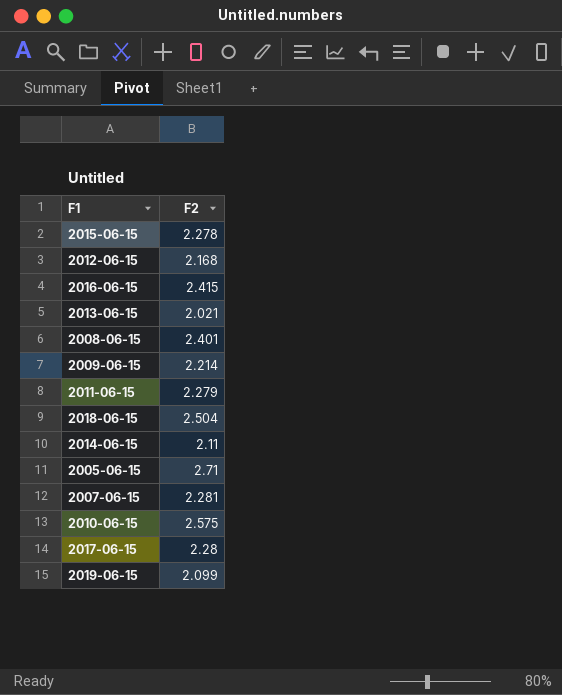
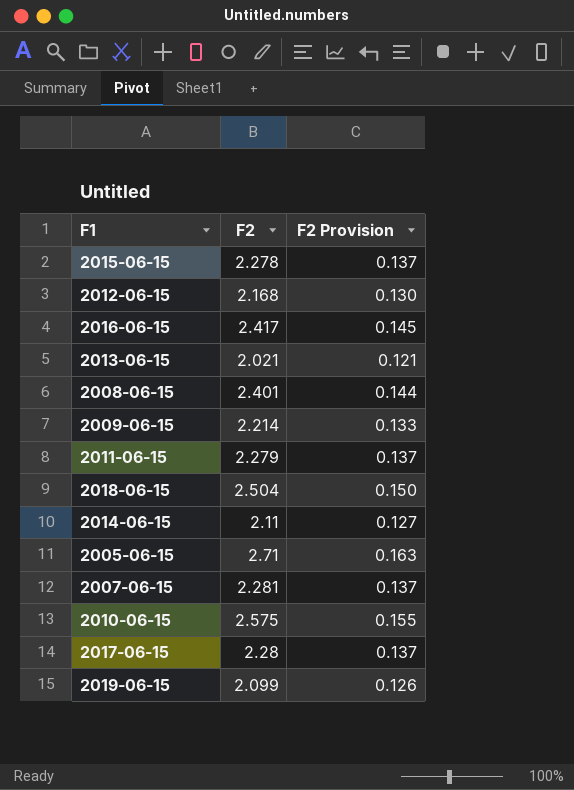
column F2 Provision | formula: none -> [F2] * 0.06
2016-06-15 | F2: 2.415 -> 2.417

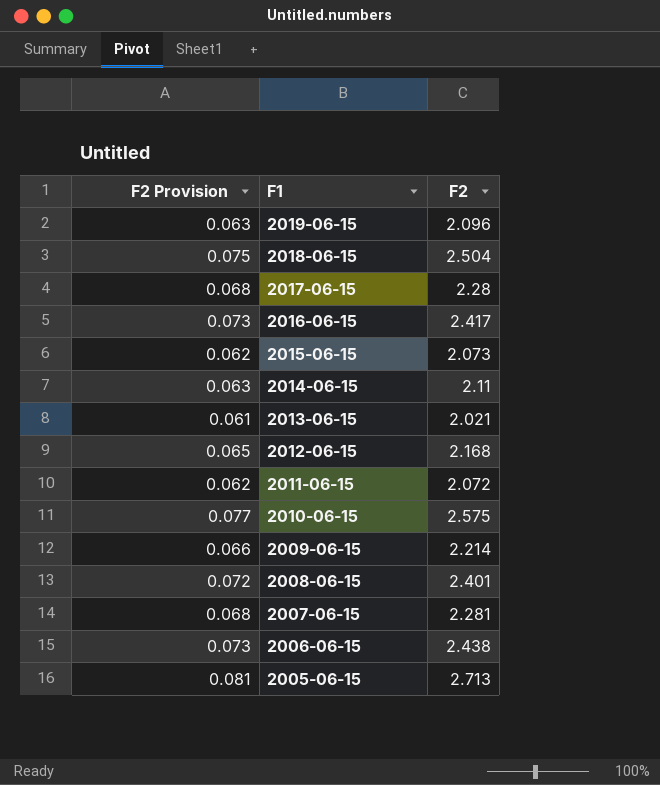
row order: none -> F1 descending
column F2 Provision | formula: [F2] * 0.06 -> [F2] * 0.03
column F2 Provision | position: 3 -> 1
2019-06-15 | F2: 2.099 -> 2.096
2015-06-15 | F2: 2.278 -> 2.073
2011-06-15 | F2: 2.279 -> 2.072
row 2006-06-15: none -> 0.073 | 2.438
2005-06-15 | F2: 2.71 -> 2.713

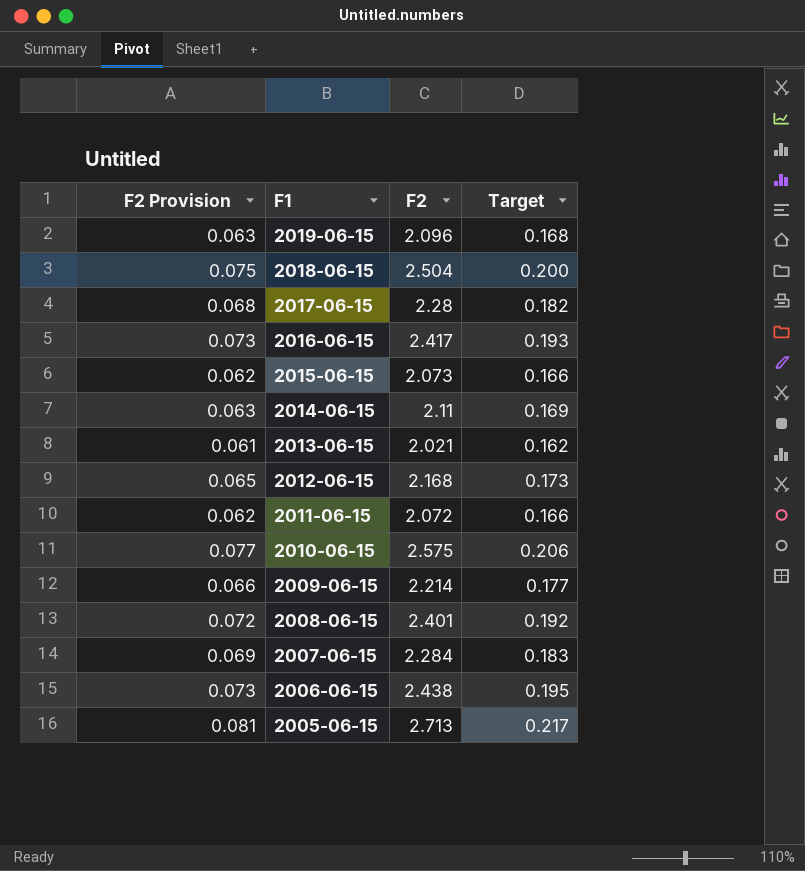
column Target | formula: none -> [F2] * 0.08
2007-06-15 | F2 Provision: 0.068 -> 0.069
2007-06-15 | F2: 2.281 -> 2.284

